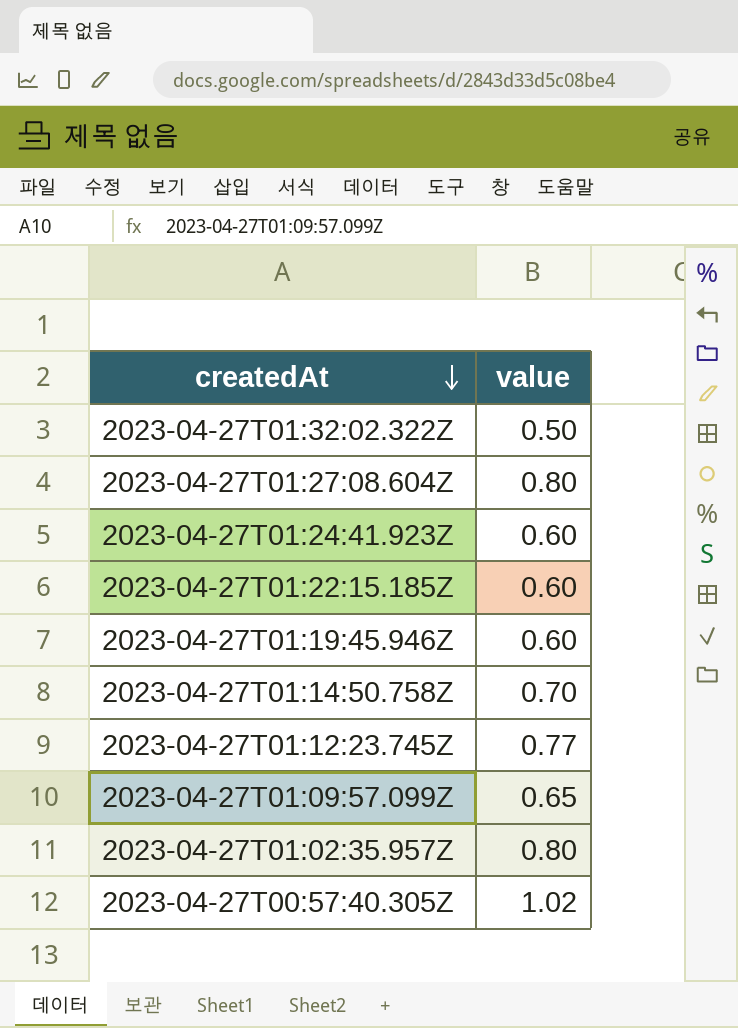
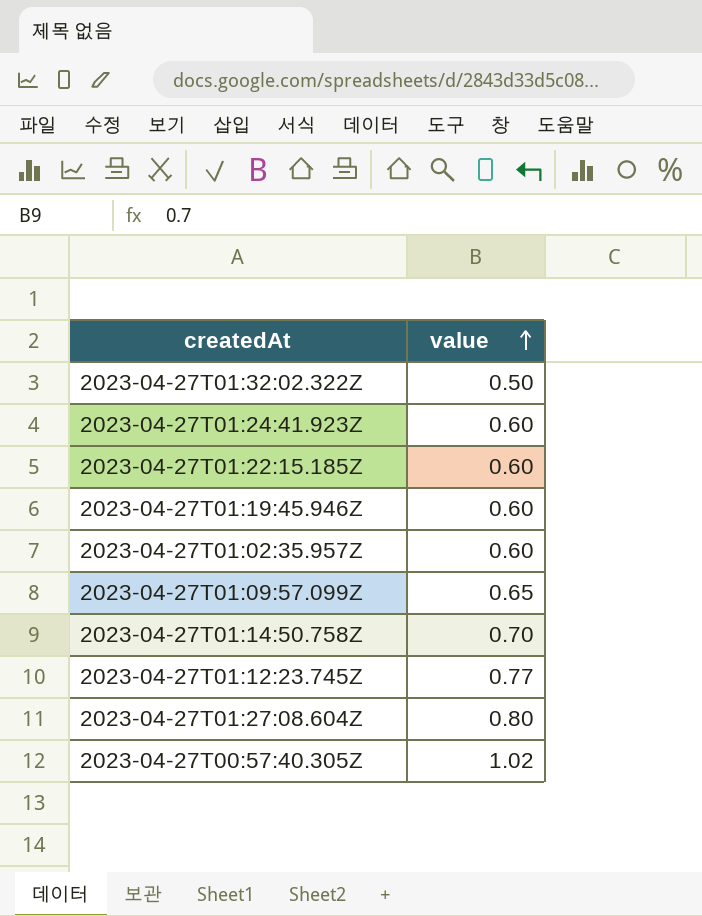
row order: createdAt descending -> value ascending
2023-04-27T01:02:35.957Z | value: 0.80 -> 0.60

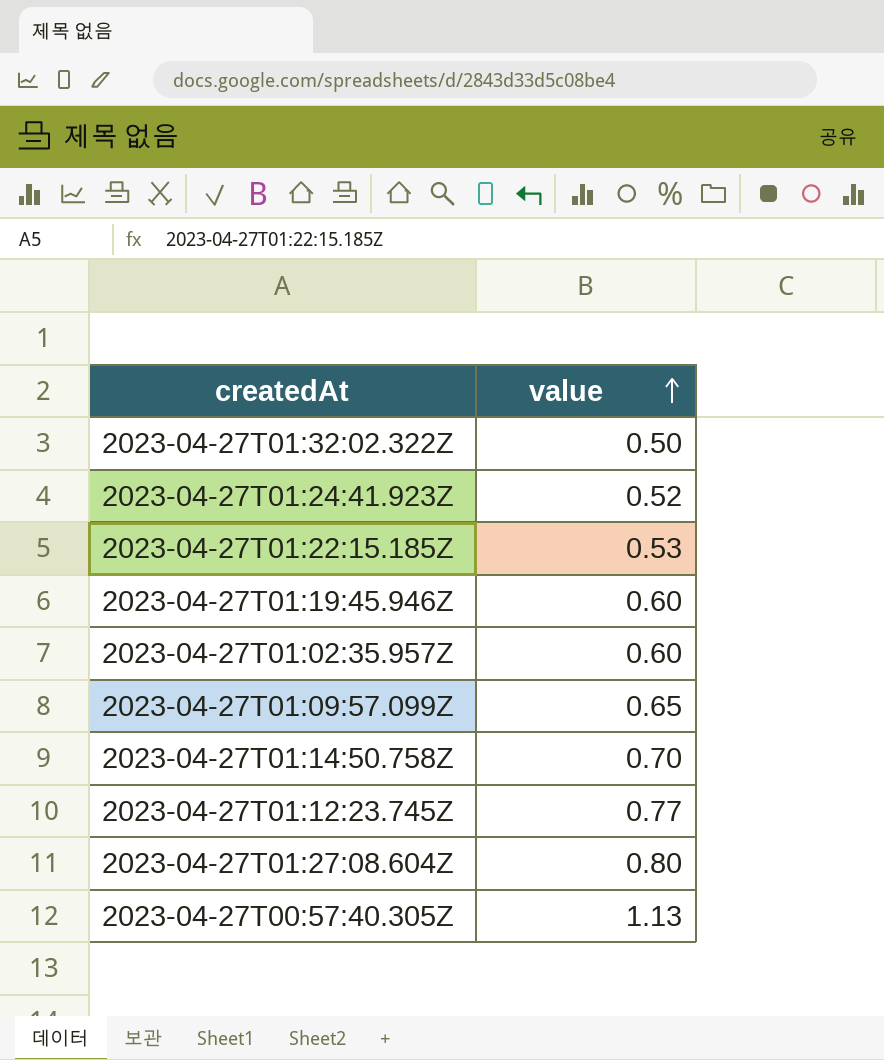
2023-04-27T01:24:41.923Z | value: 0.60 -> 0.52
2023-04-27T01:22:15.185Z | value: 0.60 -> 0.53
2023-04-27T00:57:40.305Z | value: 1.02 -> 1.13

